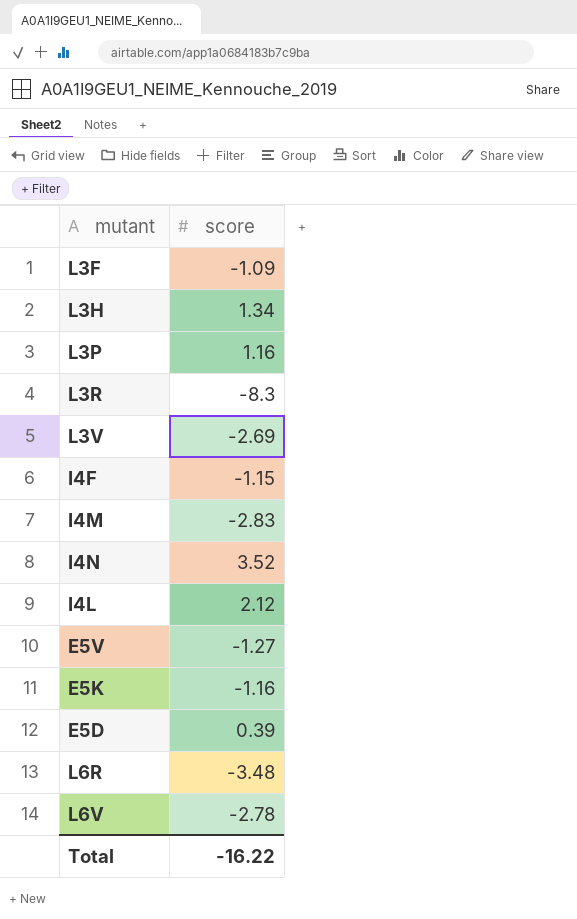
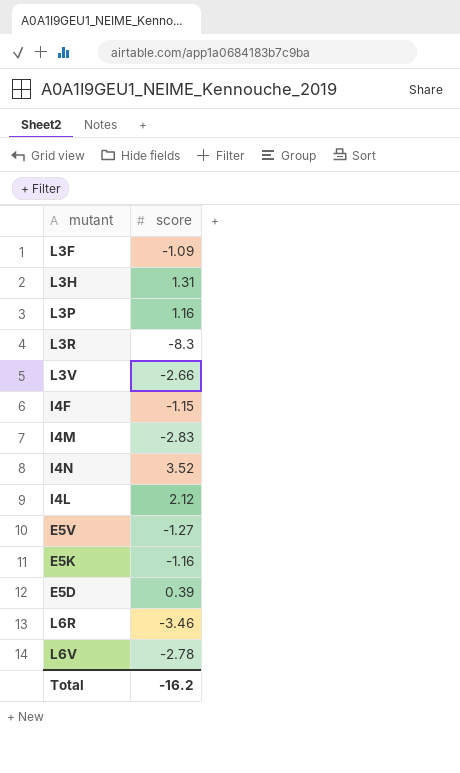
L3H | score: 1.34 -> 1.31
L3V | score: -2.69 -> -2.66
L6R | score: -3.48 -> -3.46
Total | score: -16.22 -> -16.2

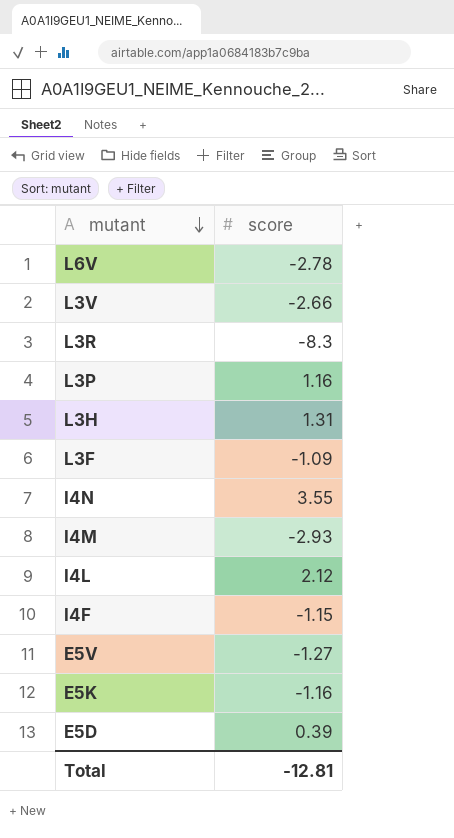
row order: none -> mutant descending
row L6R: -3.46 -> none
I4N | score: 3.52 -> 3.55
I4M | score: -2.83 -> -2.93
Total | score: -16.2 -> -12.81

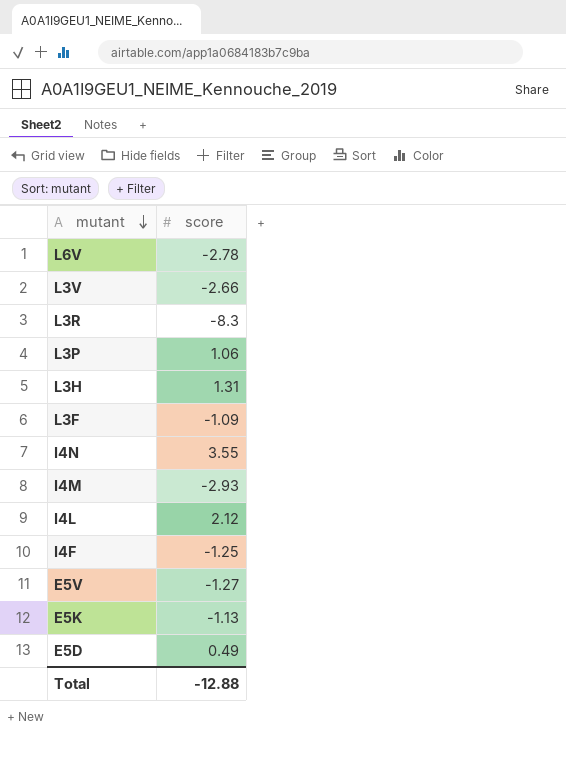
L3P | score: 1.16 -> 1.06
I4F | score: -1.15 -> -1.25
E5K | score: -1.16 -> -1.13
E5D | score: 0.39 -> 0.49
Total | score: -12.81 -> -12.88

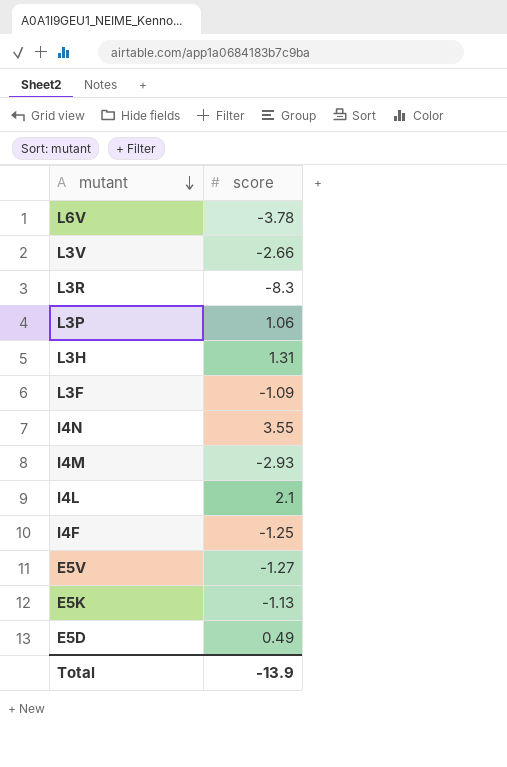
L6V | score: -2.78 -> -3.78
I4L | score: 2.12 -> 2.1
Total | score: -12.88 -> -13.9

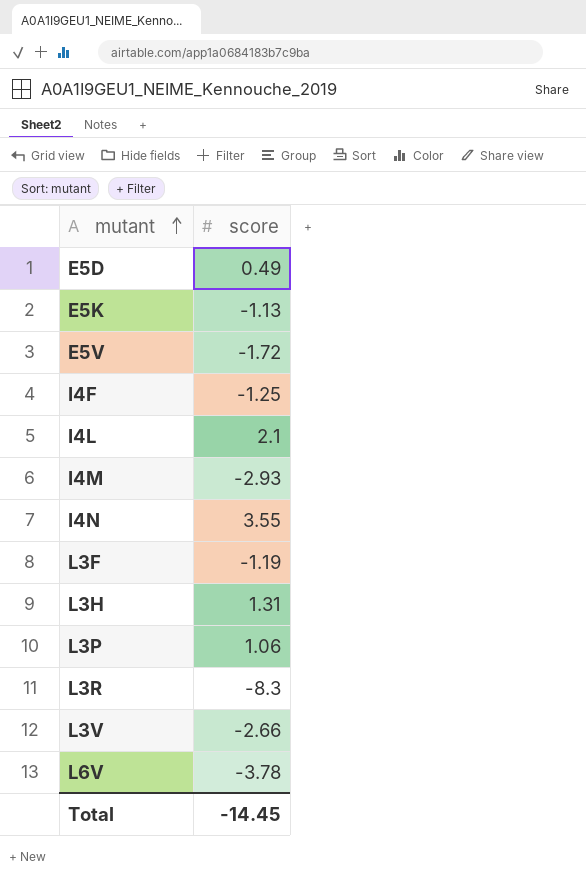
row order: mutant descending -> mutant ascending
E5V | score: -1.27 -> -1.72
L3F | score: -1.09 -> -1.19
Total | score: -13.9 -> -14.45

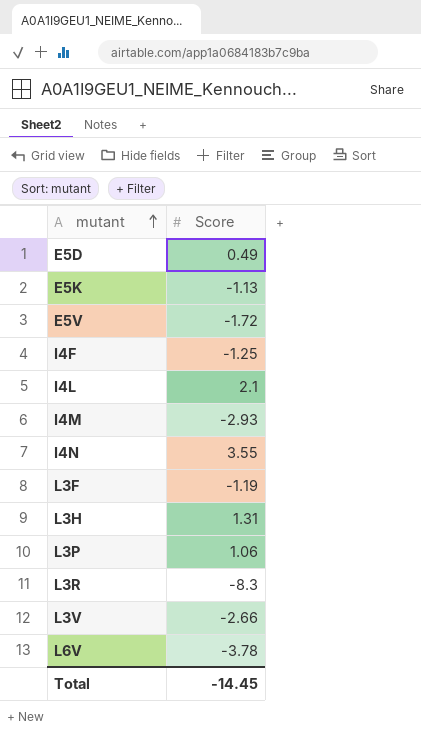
column name: score -> Score

